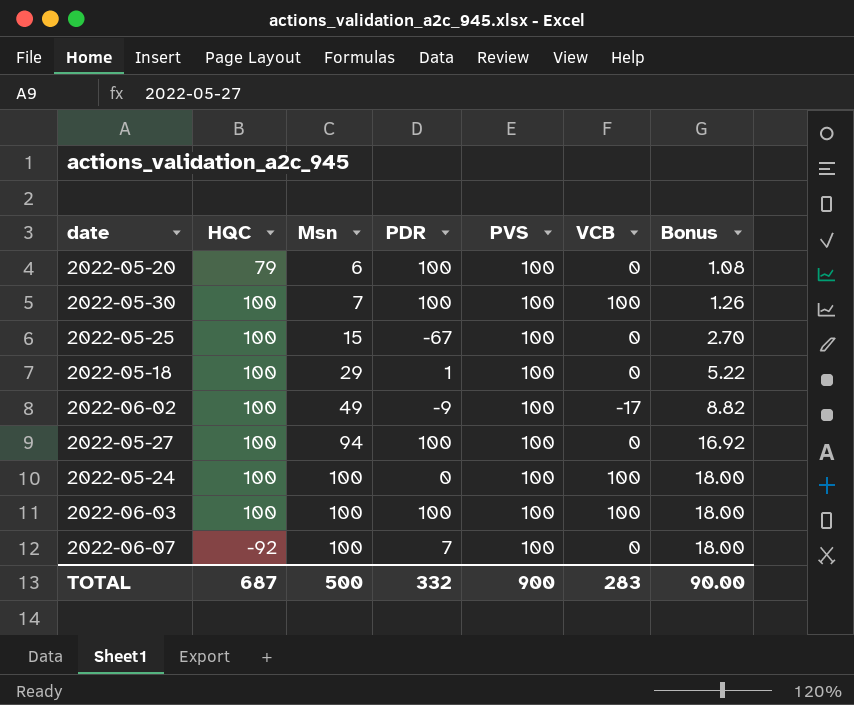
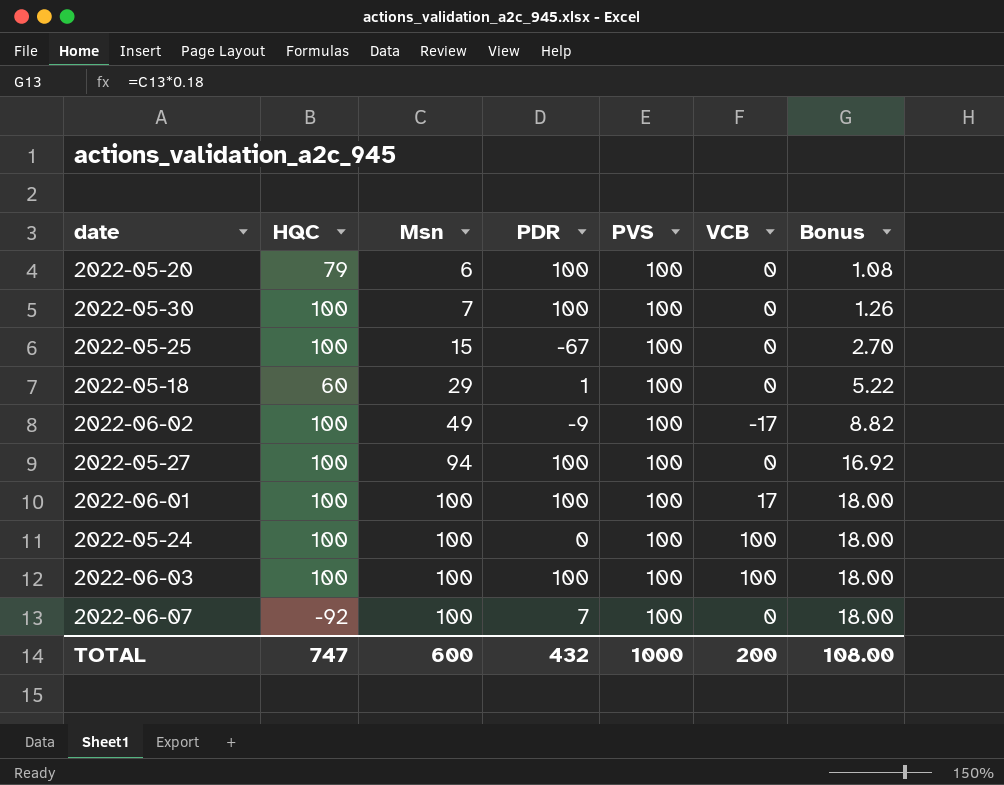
2022-05-30 | VCB: 100 -> 0
2022-05-18 | HQC: 100 -> 60
row 2022-06-01: none -> 100 | 100 | 100 | 100 | 17 | 18.00
TOTAL | HQC: 687 -> 747
TOTAL | Msn: 500 -> 600
TOTAL | PDR: 332 -> 432
TOTAL | PVS: 900 -> 1000
TOTAL | VCB: 283 -> 200
TOTAL | Bonus: 90.00 -> 108.00

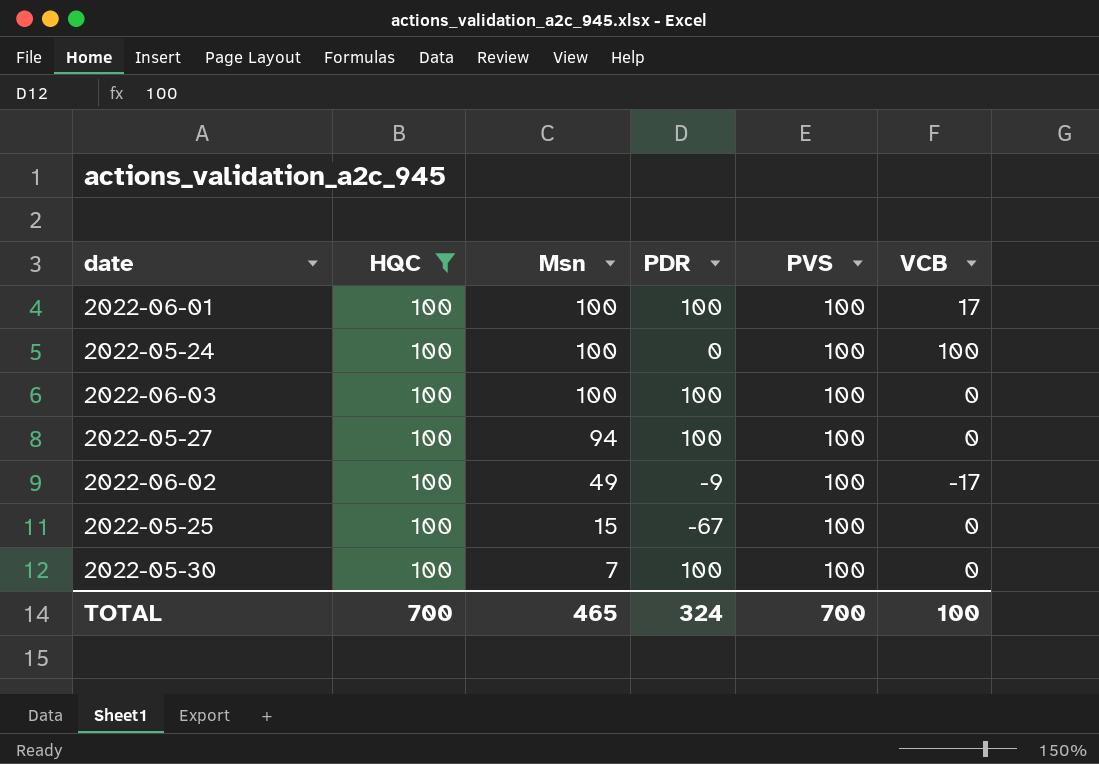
filter: none -> HQC = 100
row order: Msn ascending -> Msn descending
column Bonus | formula: [Msn] * 0.18 -> none
2022-06-03 | VCB: 100 -> 0
TOTAL | HQC: 747 -> 700
TOTAL | Msn: 600 -> 465
TOTAL | PDR: 432 -> 324
TOTAL | PVS: 1000 -> 700
TOTAL | VCB: 200 -> 100

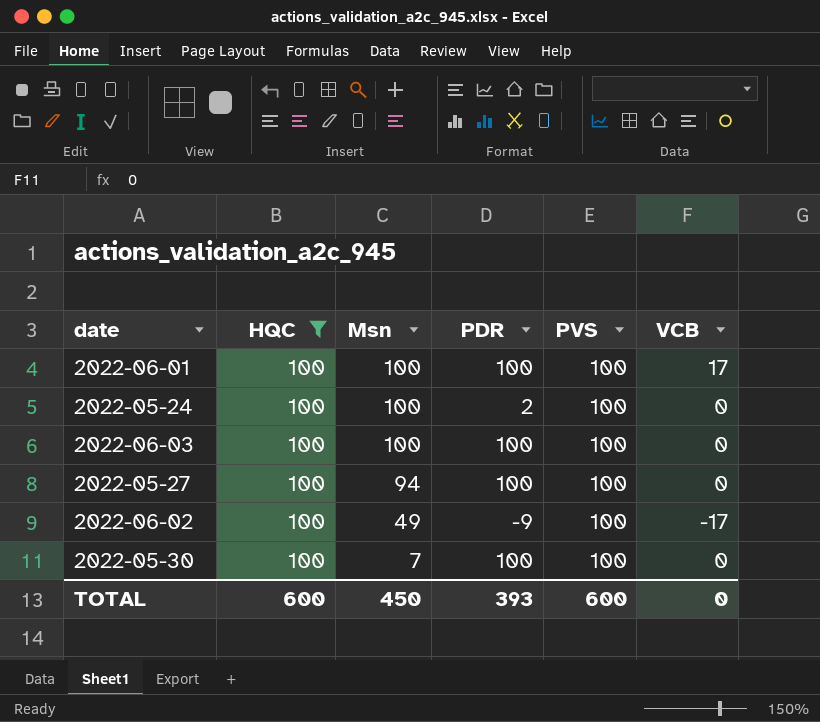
row 2022-05-25: 100 | 15 | -67 | 100 | 0 -> none
2022-05-24 | PDR: 0 -> 2
2022-05-24 | VCB: 100 -> 0
TOTAL | HQC: 700 -> 600
TOTAL | Msn: 465 -> 450
TOTAL | PDR: 324 -> 393
TOTAL | PVS: 700 -> 600
TOTAL | VCB: 100 -> 0

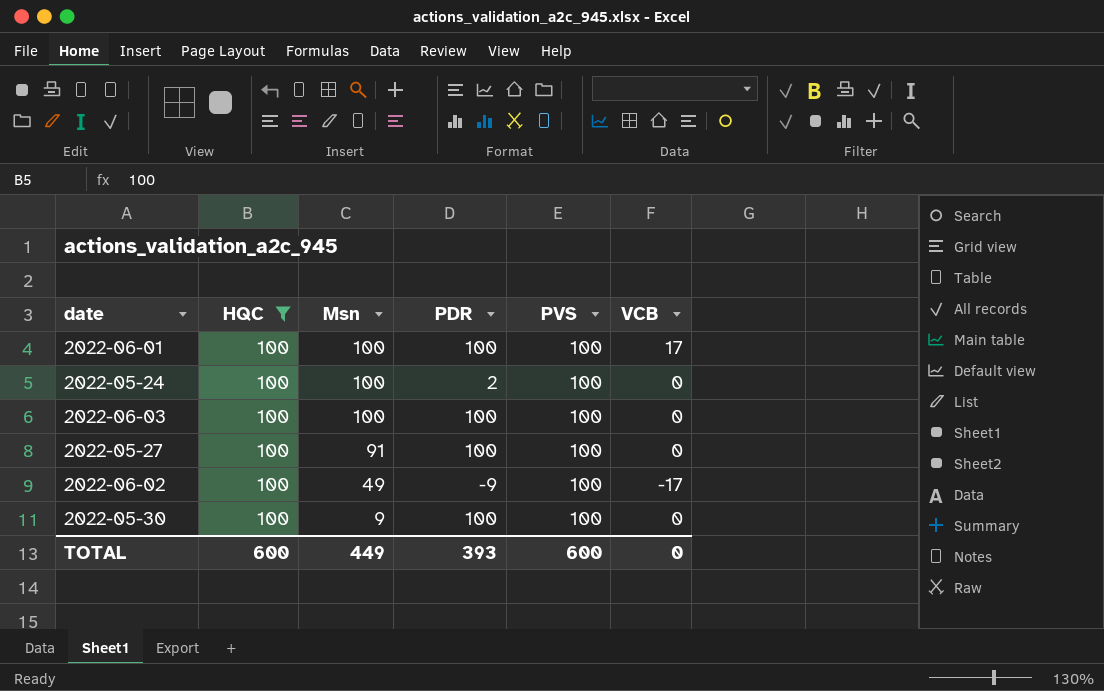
2022-05-27 | Msn: 94 -> 91
2022-05-30 | Msn: 7 -> 9
TOTAL | Msn: 450 -> 449

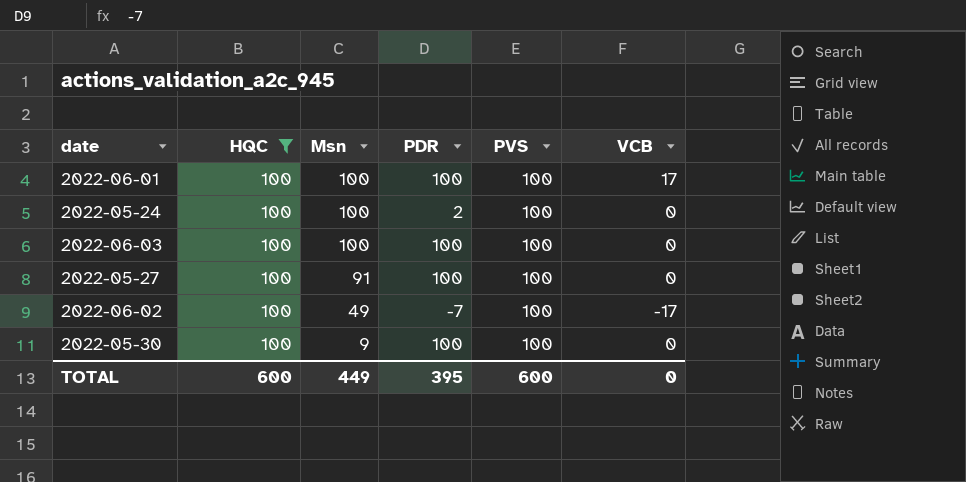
2022-06-02 | PDR: -9 -> -7
TOTAL | PDR: 393 -> 395

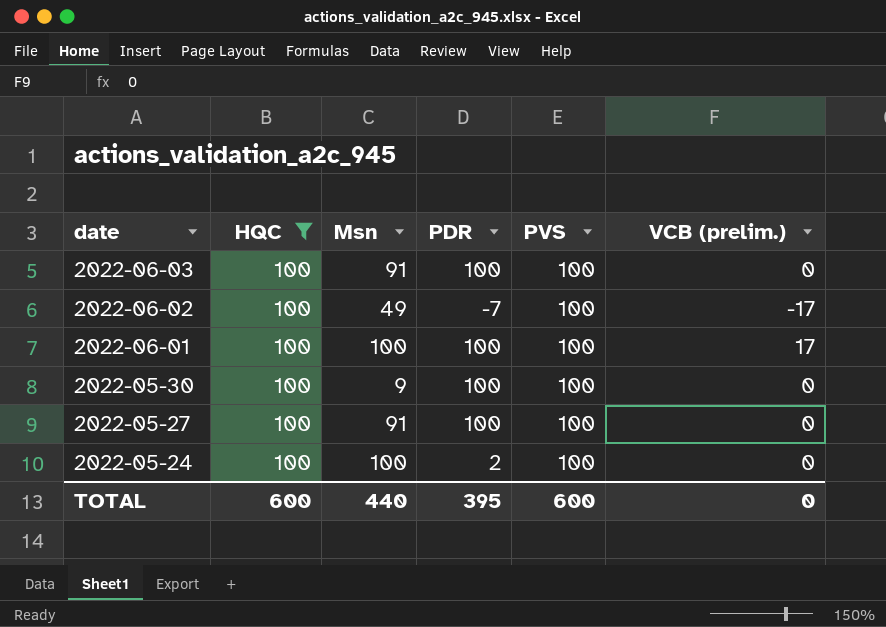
row order: Msn descending -> date descending
column name: VCB -> VCB (prelim.)
2022-06-03 | Msn: 100 -> 91
TOTAL | Msn: 449 -> 440

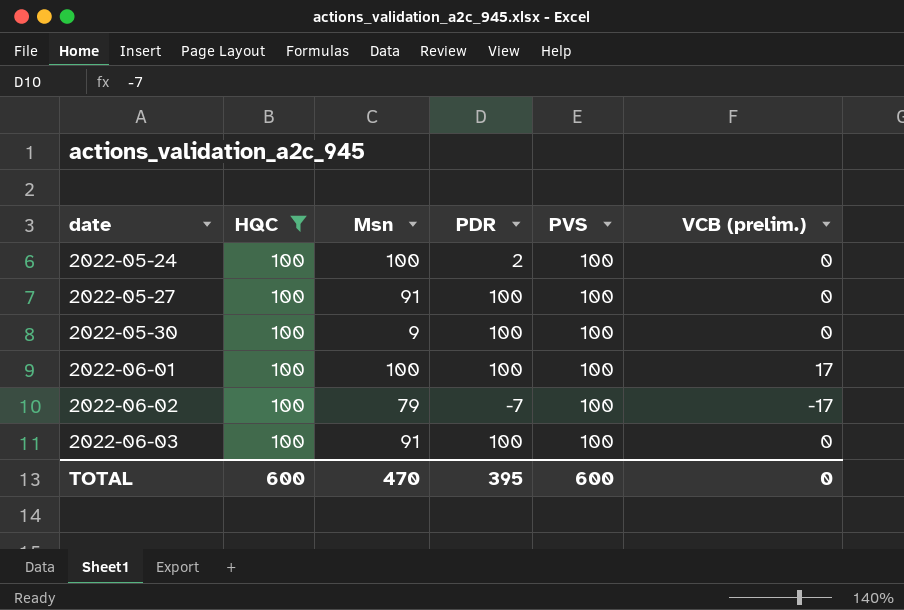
row order: date descending -> date ascending
2022-06-02 | Msn: 49 -> 79
TOTAL | Msn: 440 -> 470

